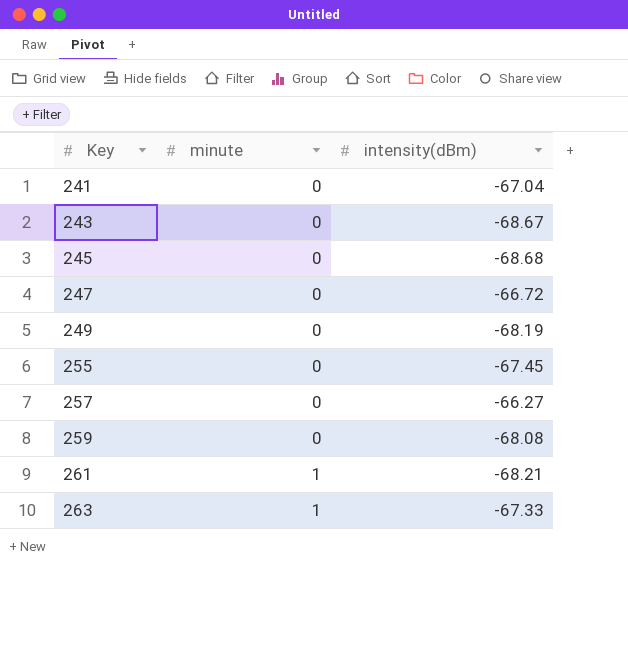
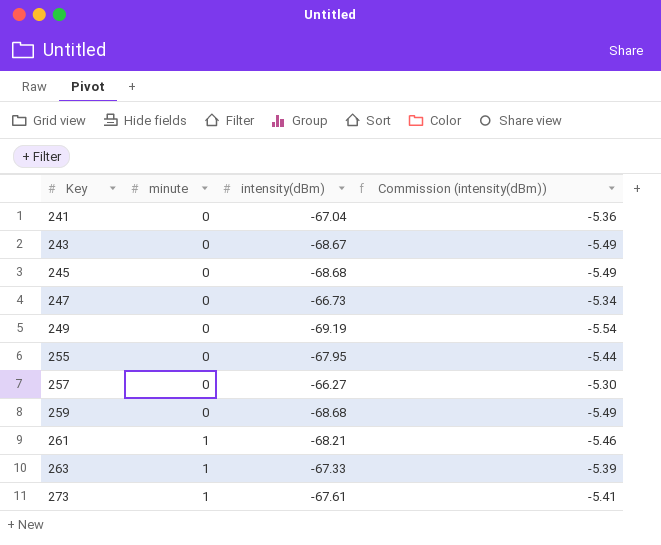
column Commission (intensity(dBm)) | formula: none -> [intensity(dBm)] * 0.08
247 | intensity(dBm): -66.72 -> -66.73
249 | intensity(dBm): -68.19 -> -69.19
255 | intensity(dBm): -67.45 -> -67.95
259 | intensity(dBm): -68.08 -> -68.68
row 273: none -> 1 | -67.61 | -5.41

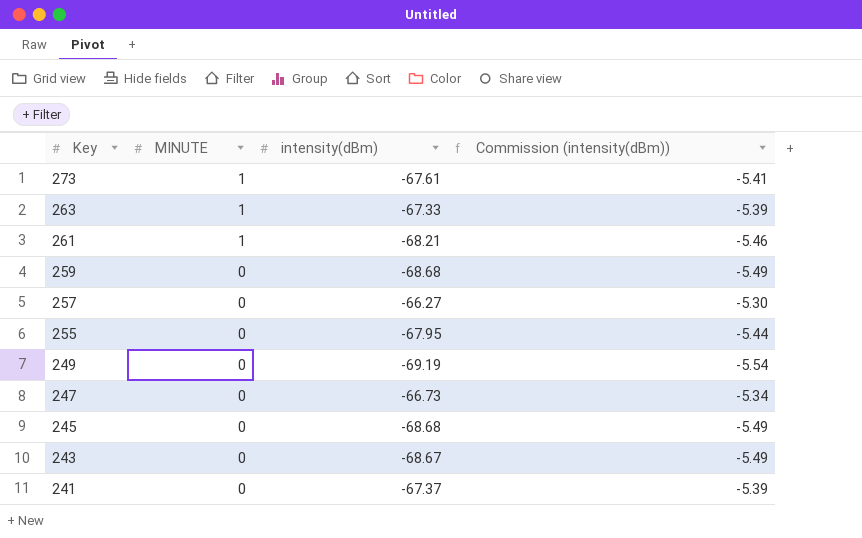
row order: Key ascending -> Key descending
column name: minute -> MINUTE
241 | intensity(dBm): -67.04 -> -67.37
241 | Commission (intensity(dBm)): -5.36 -> -5.39

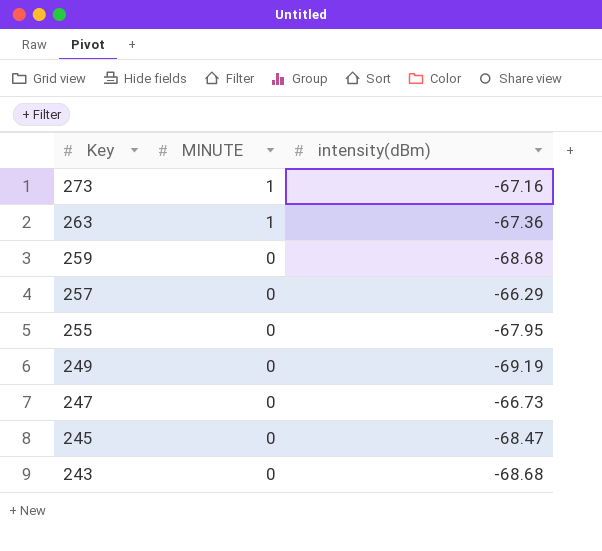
column Commission (intensity(dBm)) | formula: [intensity(dBm)] * 0.08 -> none
row 261: 1 | -68.21 | -5.46 -> none
row 241: 0 | -67.37 | -5.39 -> none
273 | intensity(dBm): -67.61 -> -67.16
263 | intensity(dBm): -67.33 -> -67.36
257 | intensity(dBm): -66.27 -> -66.29
245 | intensity(dBm): -68.68 -> -68.47
243 | intensity(dBm): -68.67 -> -68.68

